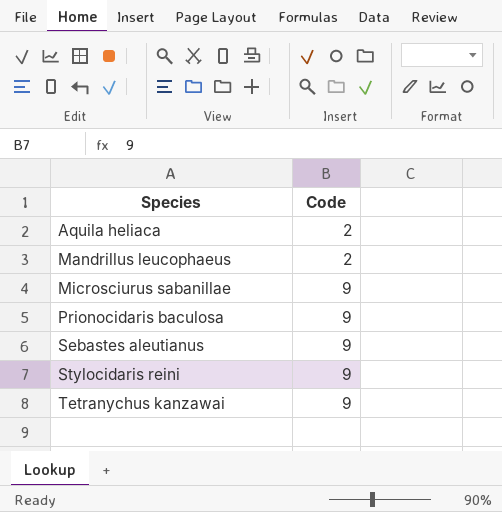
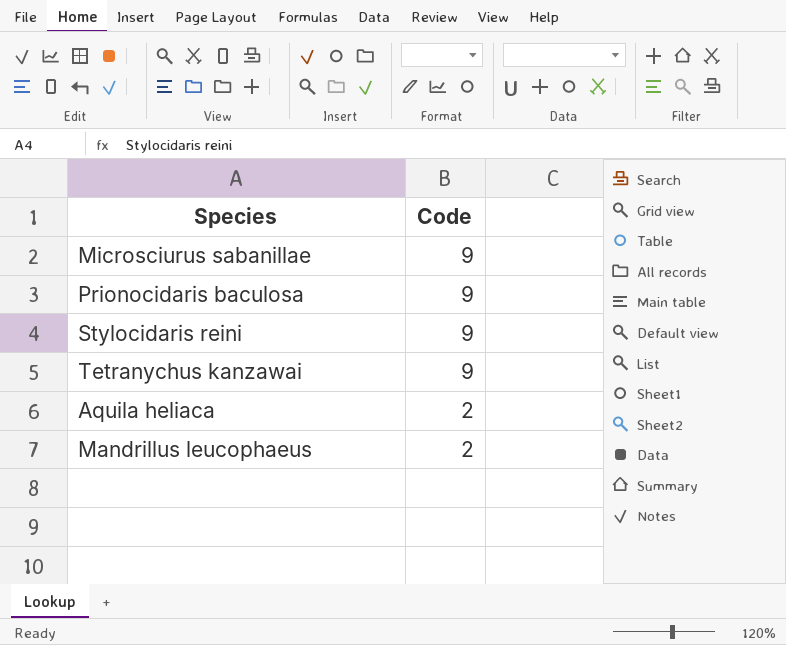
row order: Species ascending -> Code descending
row Sebastes aleutianus: 9 -> none

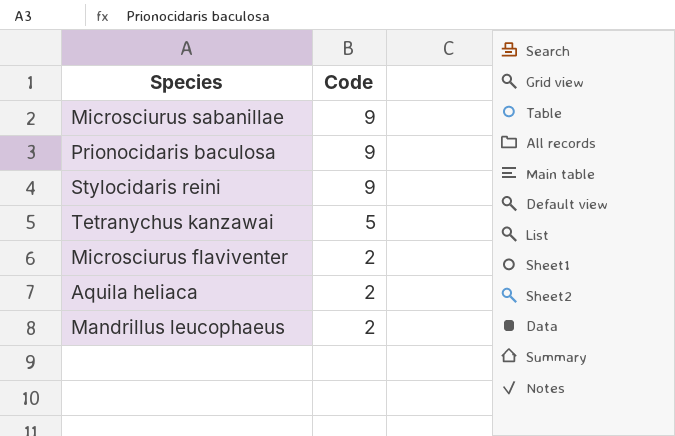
Tetranychus kanzawai | Code: 9 -> 5
row Microsciurus flaviventer: none -> 2

